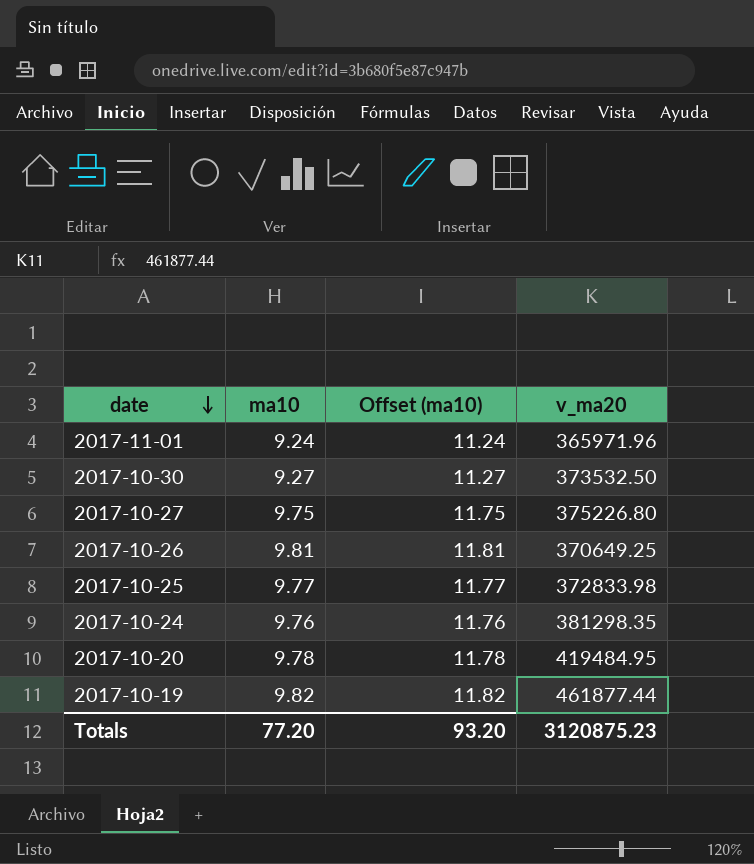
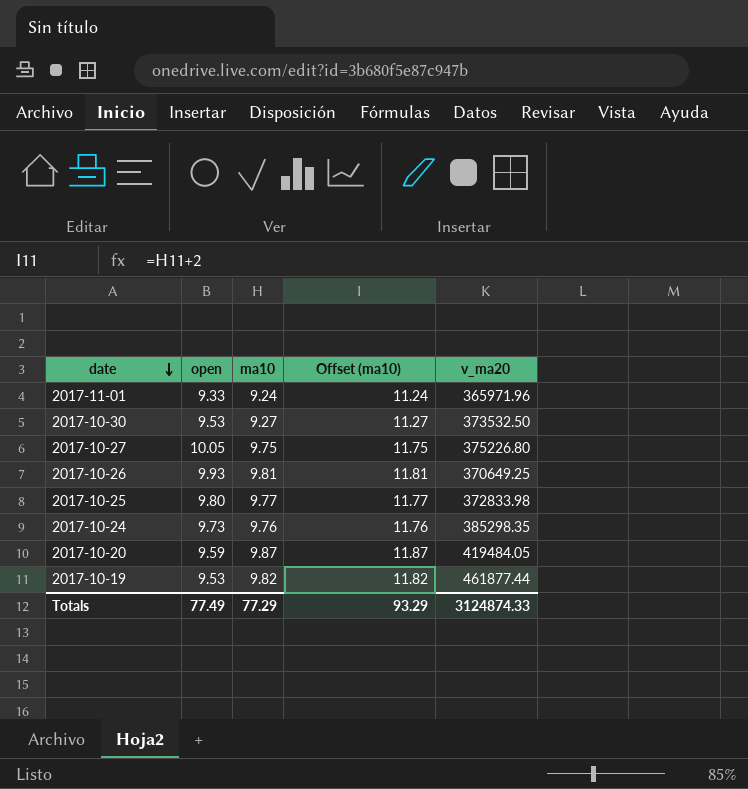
column open | position: none -> 2
2017-10-24 | v_ma20: 381298.35 -> 385298.35
2017-10-20 | ma10: 9.78 -> 9.87
2017-10-20 | Offset (ma10): 11.78 -> 11.87
2017-10-20 | v_ma20: 419484.95 -> 419484.05
Totals | ma10: 77.20 -> 77.29
Totals | Offset (ma10): 93.20 -> 93.29
Totals | v_ma20: 3120875.23 -> 3124874.33

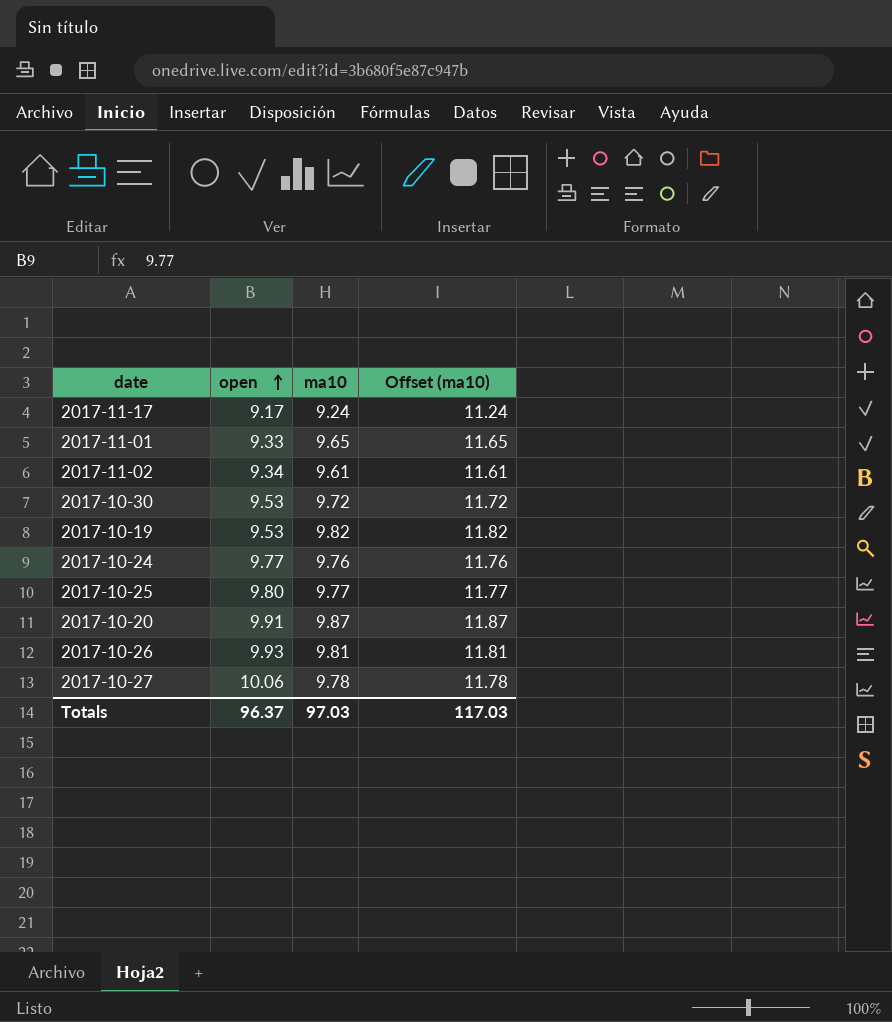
row order: date descending -> open ascending
column v_ma20 | position: 5 -> none
row 2017-11-17: none -> 9.17 | 9.24 | 11.24
2017-11-01 | ma10: 9.24 -> 9.65
2017-11-01 | Offset (ma10): 11.24 -> 11.65
row 2017-11-02: none -> 9.34 | 9.61 | 11.61
2017-10-30 | ma10: 9.27 -> 9.72
2017-10-30 | Offset (ma10): 11.27 -> 11.72
2017-10-24 | open: 9.73 -> 9.77
2017-10-20 | open: 9.59 -> 9.91
2017-10-27 | open: 10.05 -> 10.06
2017-10-27 | ma10: 9.75 -> 9.78
2017-10-27 | Offset (ma10): 11.75 -> 11.78
Totals | open: 77.49 -> 96.37
Totals | ma10: 77.29 -> 97.03
Totals | Offset (ma10): 93.29 -> 117.03

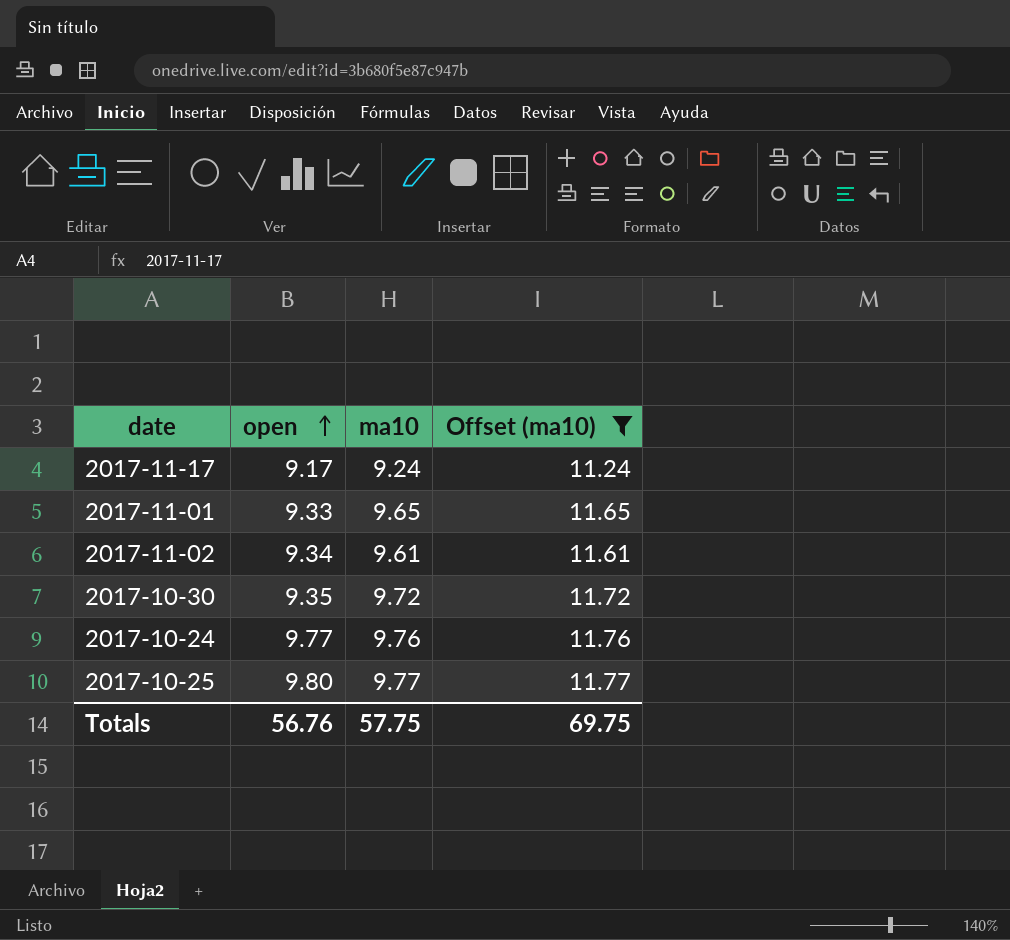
filter: none -> Offset (ma10) <= 11.77
2017-10-30 | open: 9.53 -> 9.35
Totals | open: 96.37 -> 56.76
Totals | ma10: 97.03 -> 57.75
Totals | Offset (ma10): 117.03 -> 69.75

